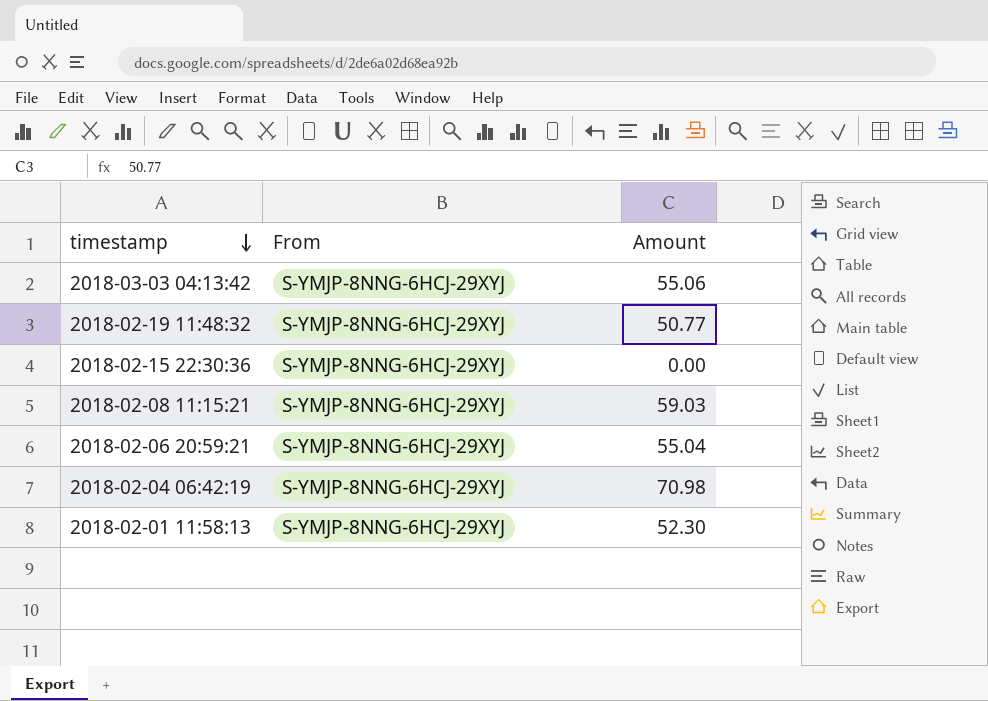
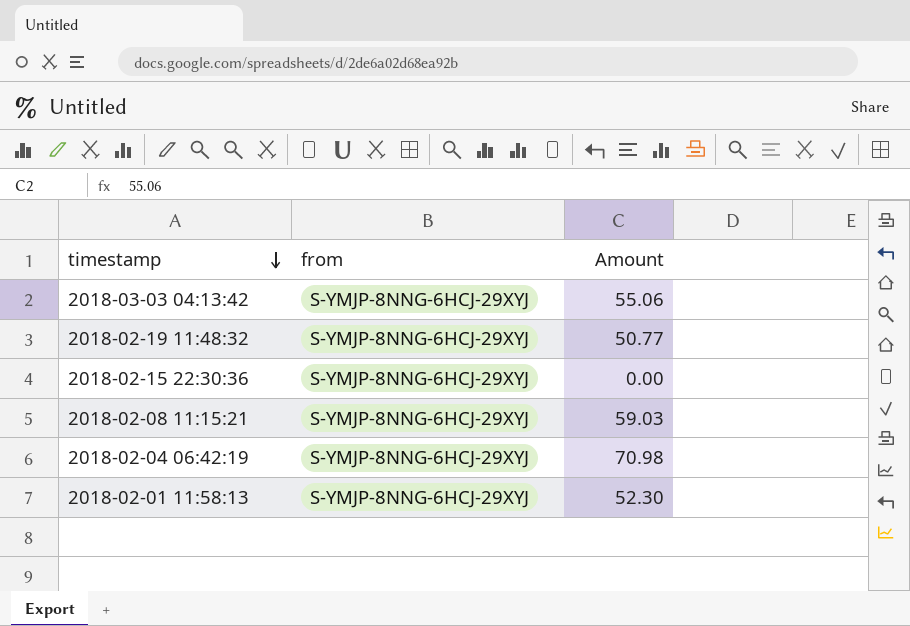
column name: From -> from
row 2018-02-06 20:59:21: S-YMJP-8NNG-6HCJ-29XYJ | 55.04 -> none

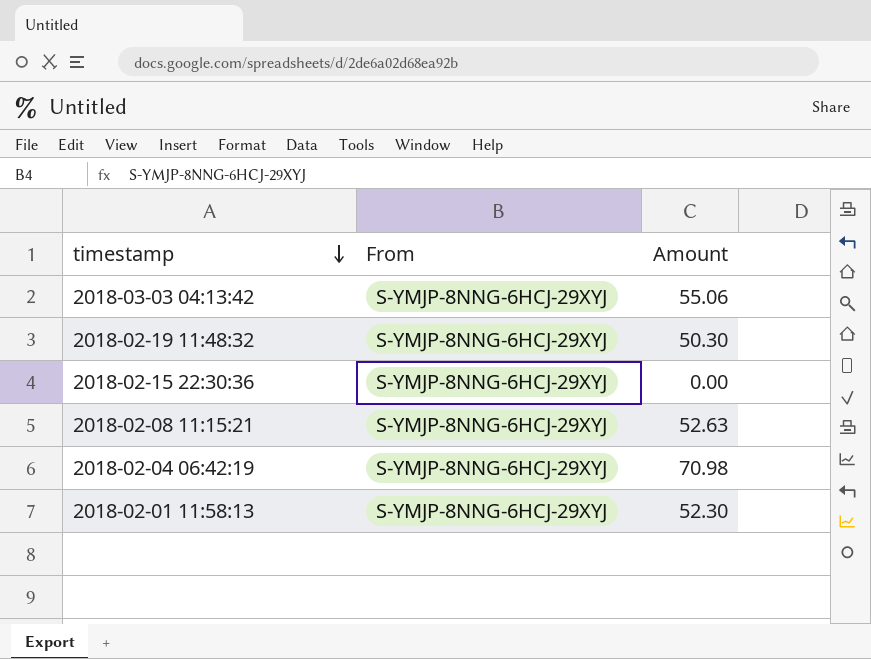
column name: from -> From
2018-02-19 11:48:32 | Amount: 50.77 -> 50.30
2018-02-08 11:15:21 | Amount: 59.03 -> 52.63

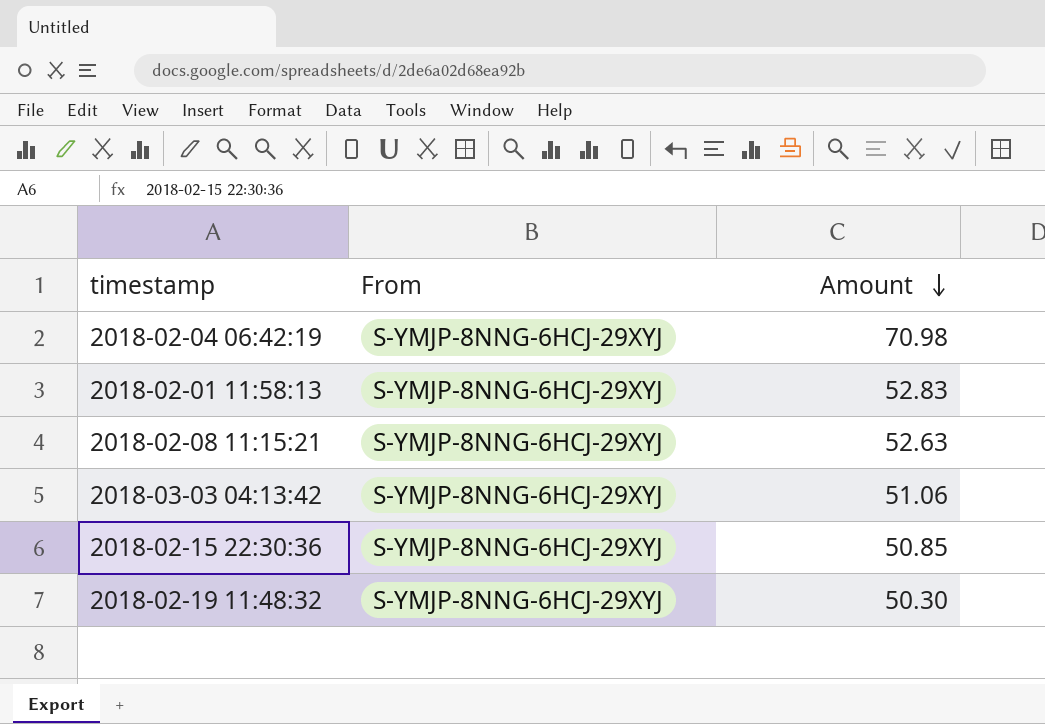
row order: timestamp descending -> Amount descending
2018-02-01 11:58:13 | Amount: 52.30 -> 52.83
2018-03-03 04:13:42 | Amount: 55.06 -> 51.06
2018-02-15 22:30:36 | Amount: 0.00 -> 50.85

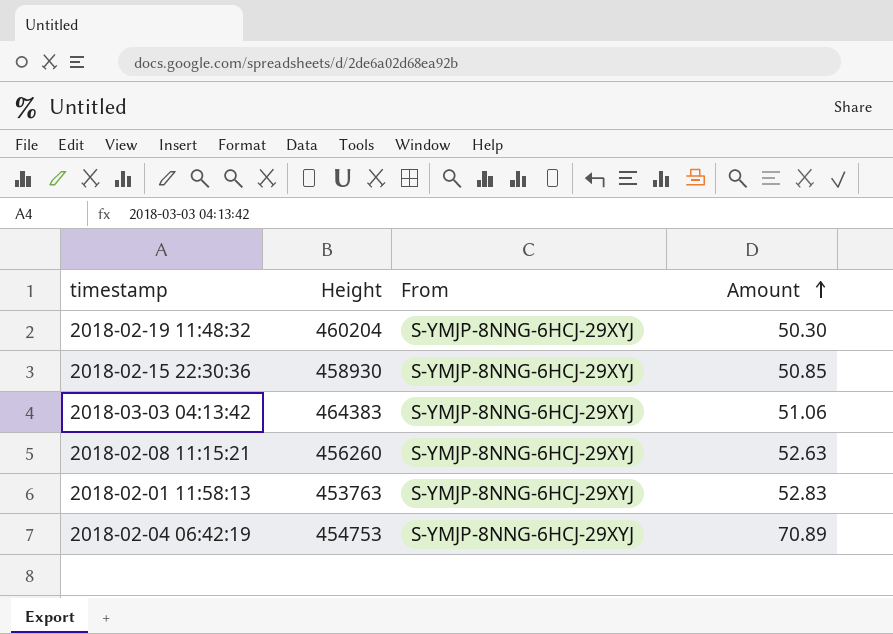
row order: Amount descending -> Amount ascending
column Height | position: none -> 2
2018-02-04 06:42:19 | Amount: 70.98 -> 70.89

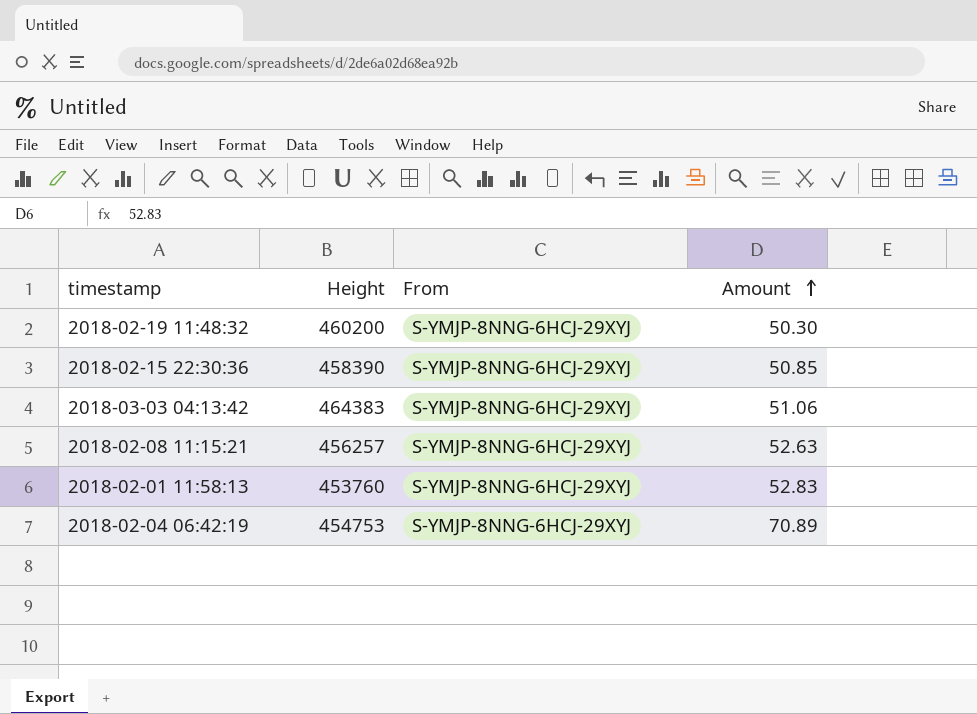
2018-02-19 11:48:32 | Height: 460204 -> 460200
2018-02-15 22:30:36 | Height: 458930 -> 458390
2018-02-08 11:15:21 | Height: 456260 -> 456257
2018-02-01 11:58:13 | Height: 453763 -> 453760

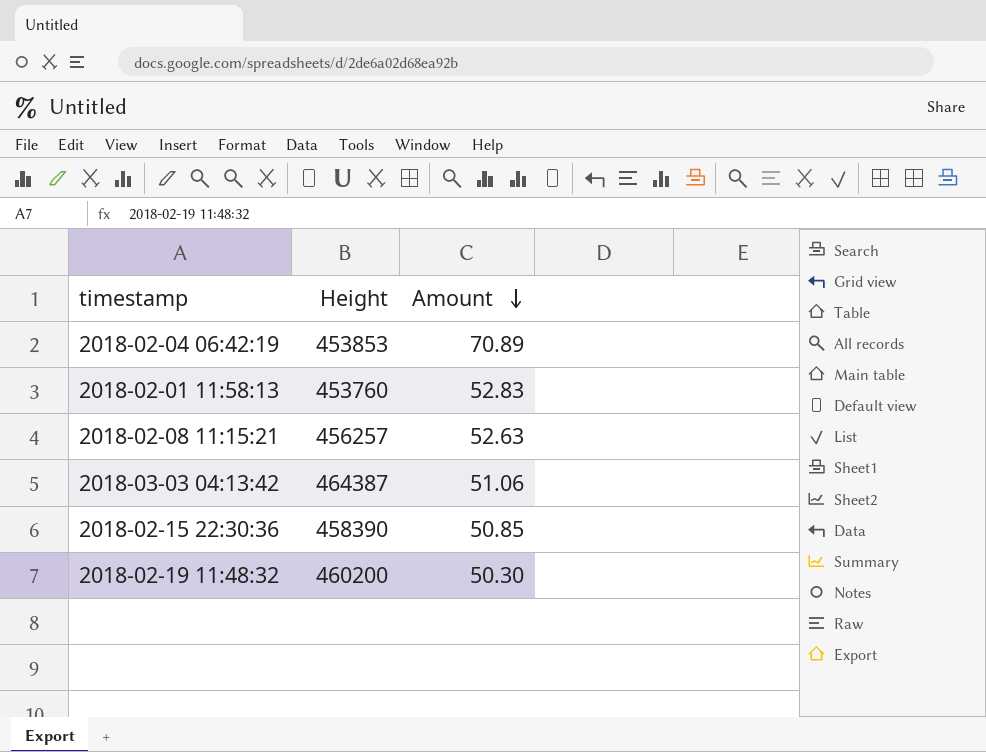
row order: Amount ascending -> Amount descending
column From | position: 3 -> none
2018-02-04 06:42:19 | Height: 454753 -> 453853
2018-03-03 04:13:42 | Height: 464383 -> 464387

